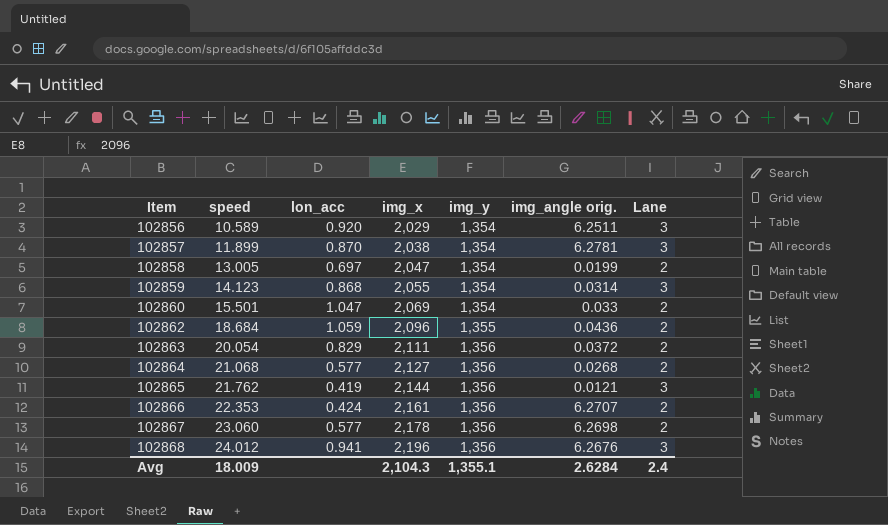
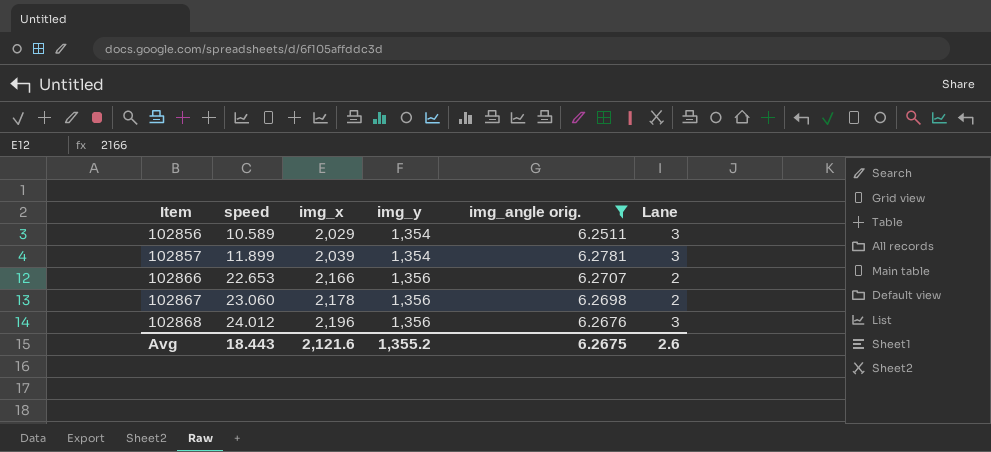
filter: none -> img_angle orig. >= 6.2511
column lon_acc | position: 3 -> none
102857 | img_x: 2,038 -> 2,039
102866 | speed: 22.353 -> 22.653
102866 | img_x: 2,161 -> 2,166
Avg | speed: 18.009 -> 18.443
Avg | img_x: 2,104.3 -> 2,121.6
Avg | img_y: 1,355.1 -> 1,355.2
Avg | img_angle orig.: 2.6284 -> 6.2675
Avg | Lane: 2.4 -> 2.6

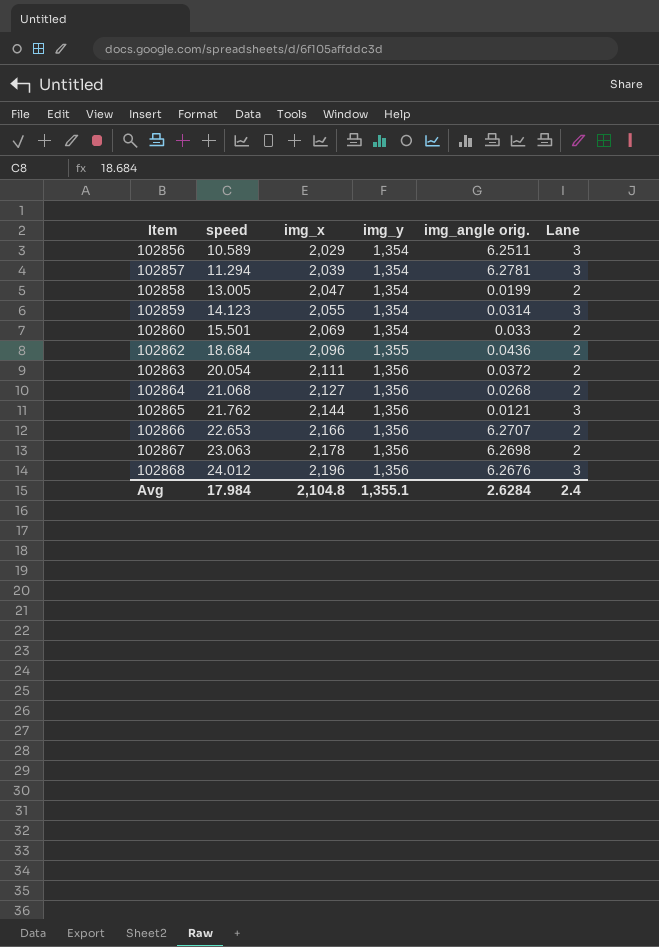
filter: img_angle orig. >= 6.2511 -> none
102857 | speed: 11.899 -> 11.294
102867 | speed: 23.060 -> 23.063
Avg | speed: 18.443 -> 17.984
Avg | img_x: 2,121.6 -> 2,104.8
Avg | img_y: 1,355.2 -> 1,355.1
Avg | img_angle orig.: 6.2675 -> 2.6284
Avg | Lane: 2.6 -> 2.4

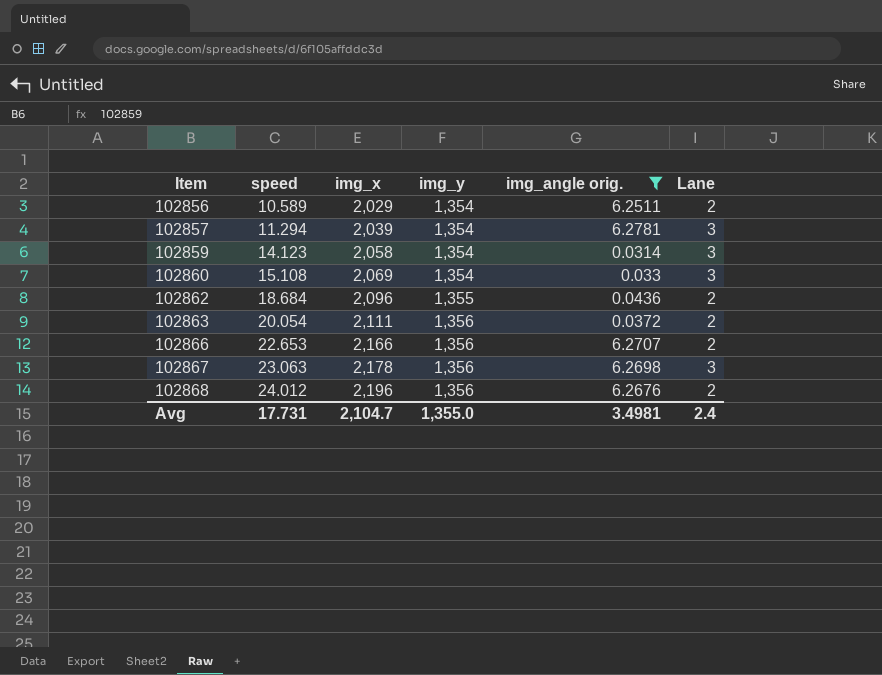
filter: none -> img_angle orig. >= 0.0314
102856 | Lane: 3 -> 2
102859 | img_x: 2,055 -> 2,058
102860 | speed: 15.501 -> 15.108
102860 | Lane: 2 -> 3
102867 | Lane: 2 -> 3
102868 | Lane: 3 -> 2
Avg | speed: 17.984 -> 17.731
Avg | img_x: 2,104.8 -> 2,104.7
Avg | img_y: 1,355.1 -> 1,355.0
Avg | img_angle orig.: 2.6284 -> 3.4981

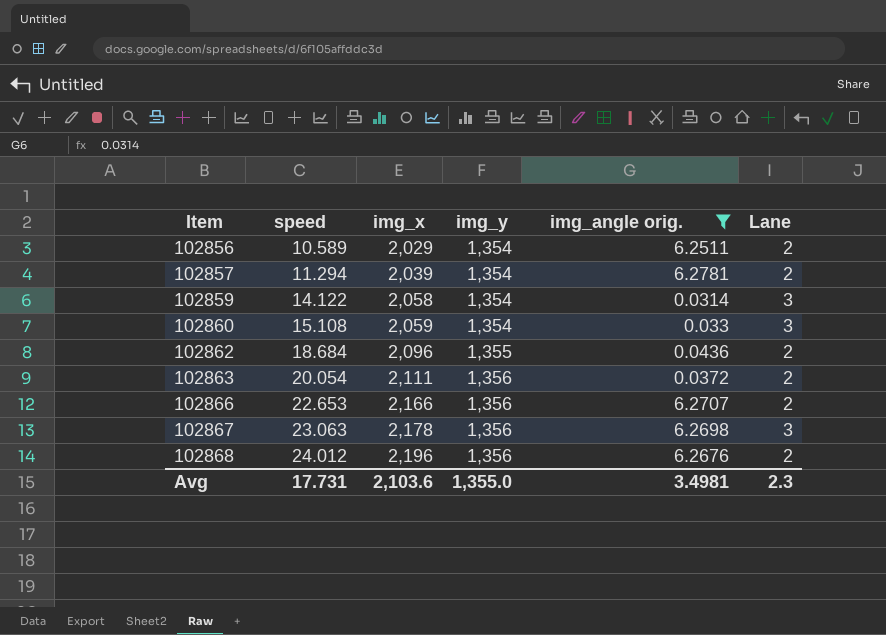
102857 | Lane: 3 -> 2
102859 | speed: 14.123 -> 14.122
102860 | img_x: 2,069 -> 2,059
Avg | img_x: 2,104.7 -> 2,103.6
Avg | Lane: 2.4 -> 2.3

